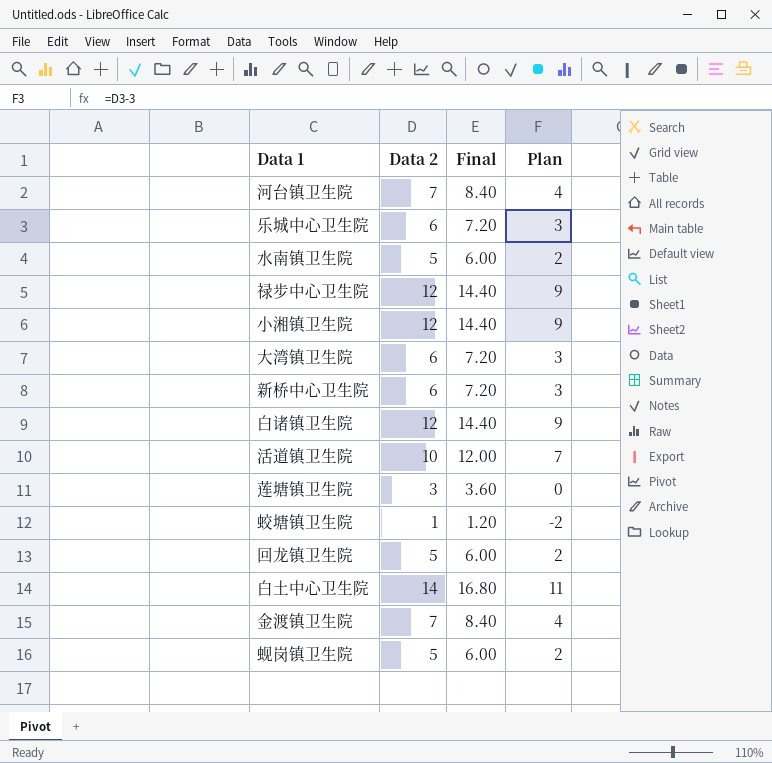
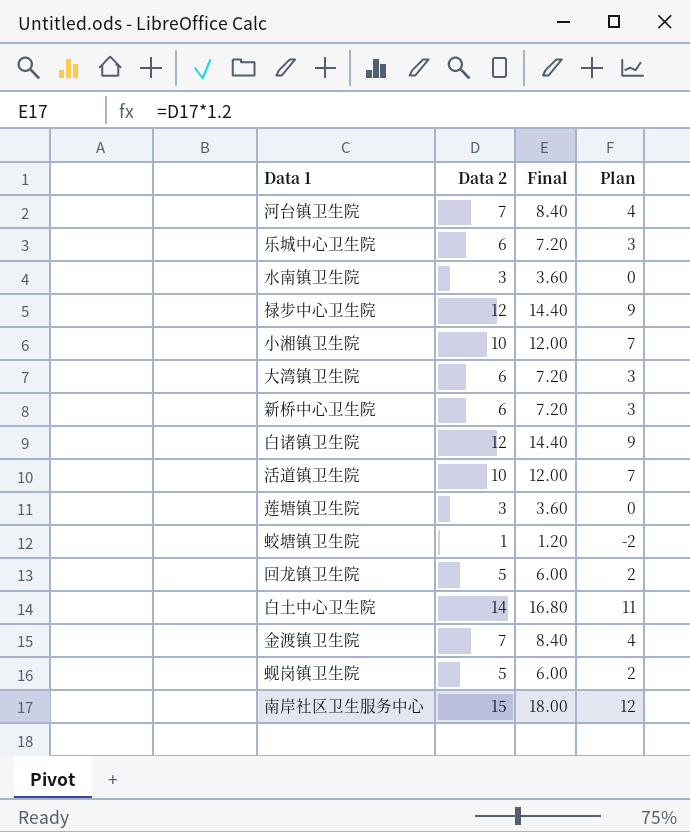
水南镇卫生院 | Data 2: 5 -> 3
水南镇卫生院 | Final: 6.00 -> 3.60
水南镇卫生院 | Plan: 2 -> 0
小湘镇卫生院 | Data 2: 12 -> 10
小湘镇卫生院 | Final: 14.40 -> 12.00
小湘镇卫生院 | Plan: 9 -> 7
row 南岸社区卫生服务中心: none -> 15 | 18.00 | 12

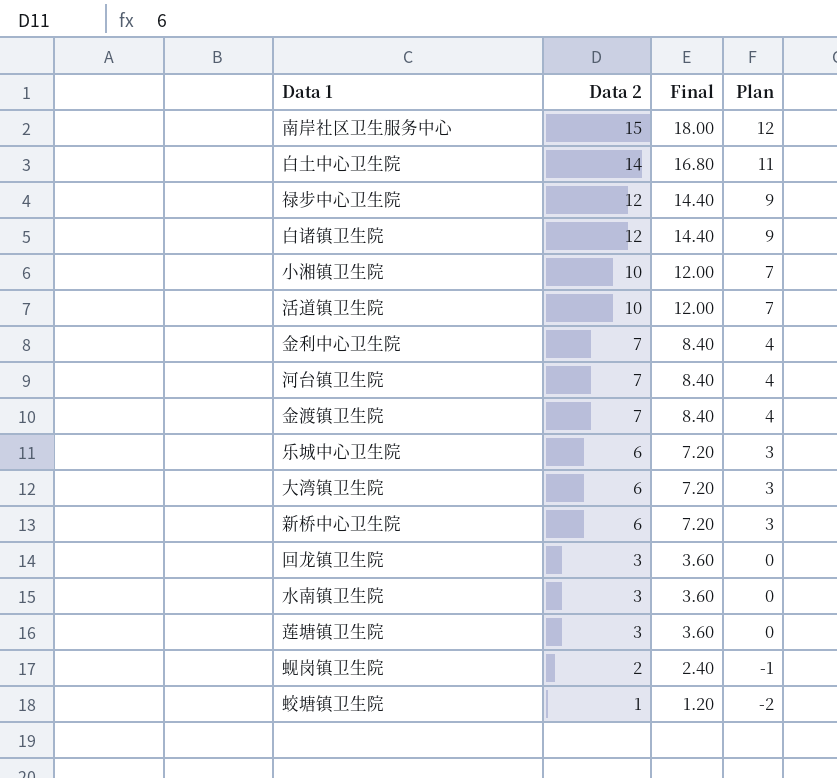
row order: none -> Data 2 descending
row 金利中心卫生院: none -> 7 | 8.40 | 4
回龙镇卫生院 | Data 2: 5 -> 3
回龙镇卫生院 | Final: 6.00 -> 3.60
回龙镇卫生院 | Plan: 2 -> 0
蚬岗镇卫生院 | Data 2: 5 -> 2
蚬岗镇卫生院 | Final: 6.00 -> 2.40
蚬岗镇卫生院 | Plan: 2 -> -1

